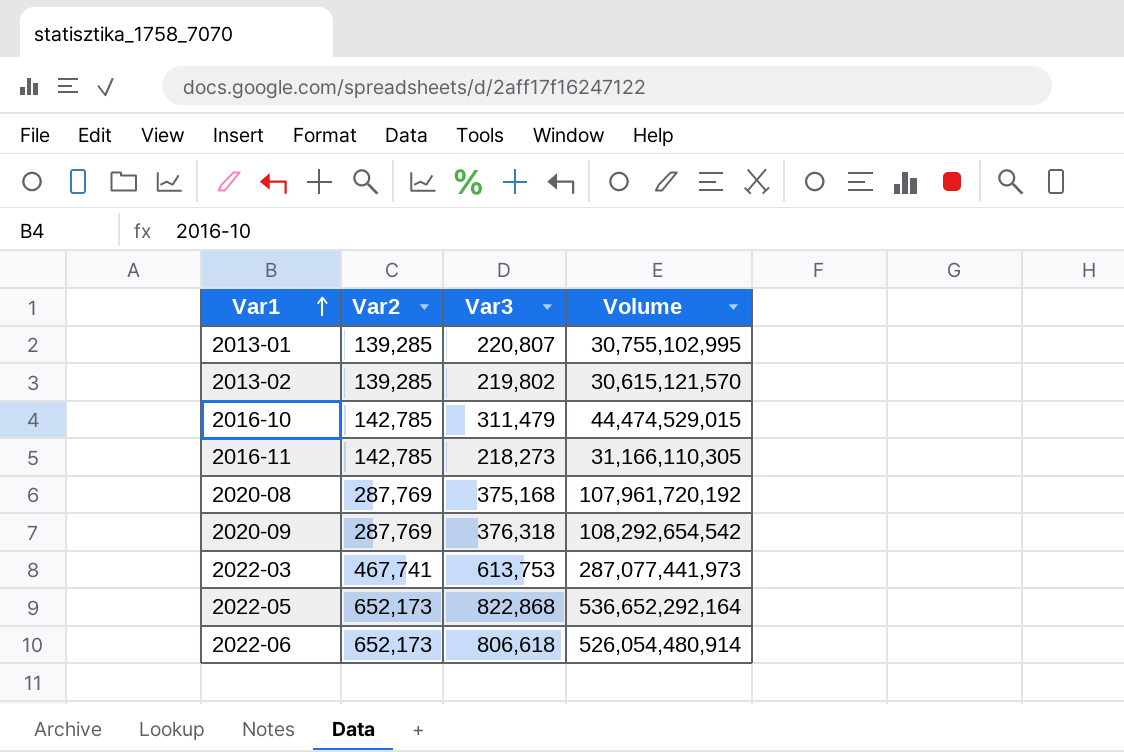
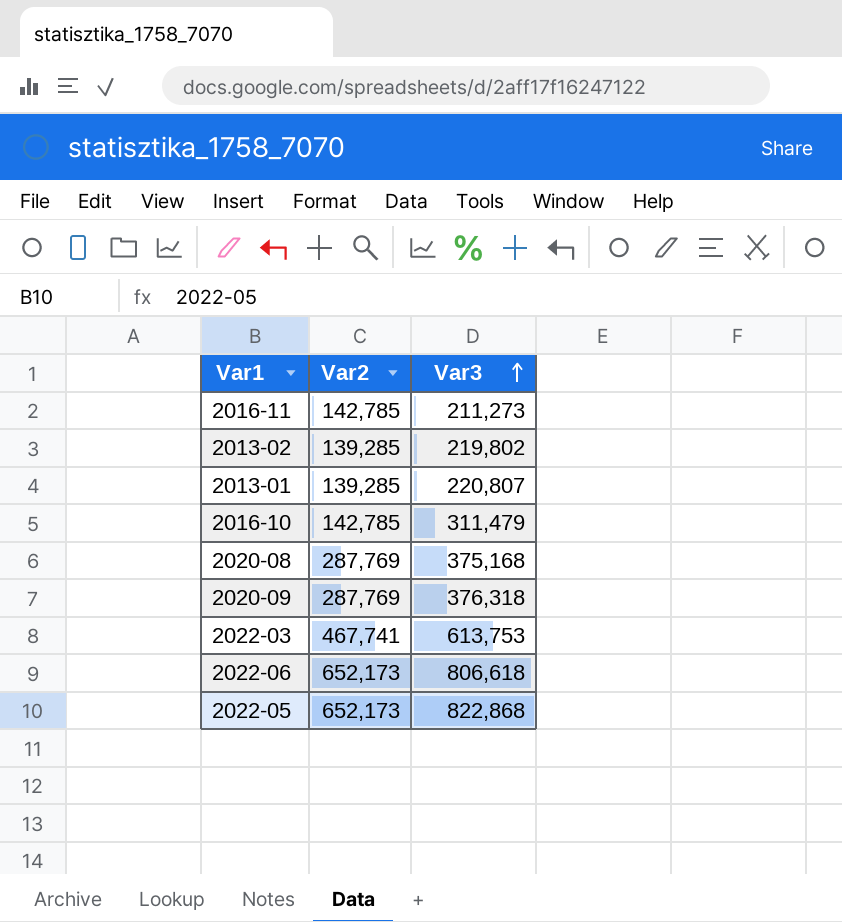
row order: Var1 ascending -> Var3 ascending
column Volume | formula: [Var2] * [Var3] -> none
2016-11 | Var3: 218,273 -> 211,273

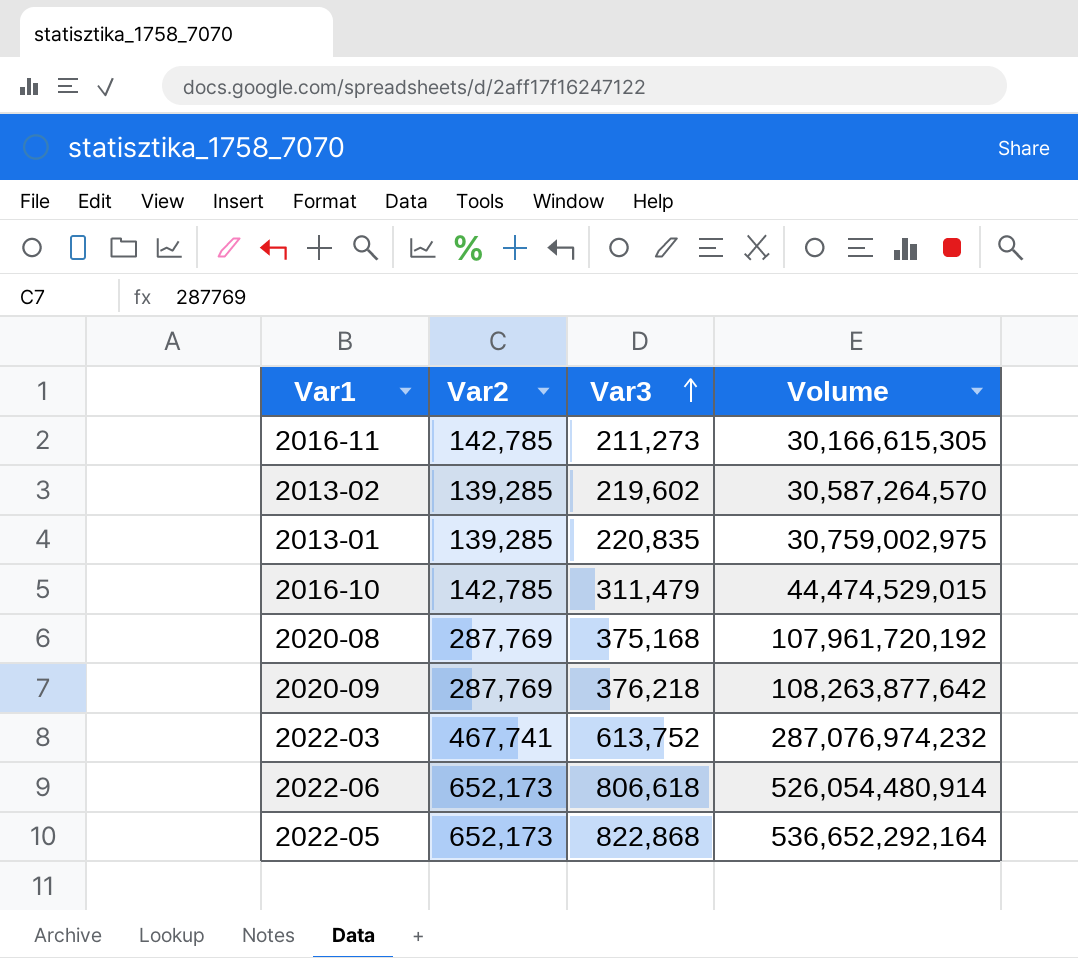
column Volume | formula: none -> [Var2] * [Var3]
2013-02 | Var3: 219,802 -> 219,602
2013-01 | Var3: 220,807 -> 220,835
2020-09 | Var3: 376,318 -> 376,218
2022-03 | Var3: 613,753 -> 613,752

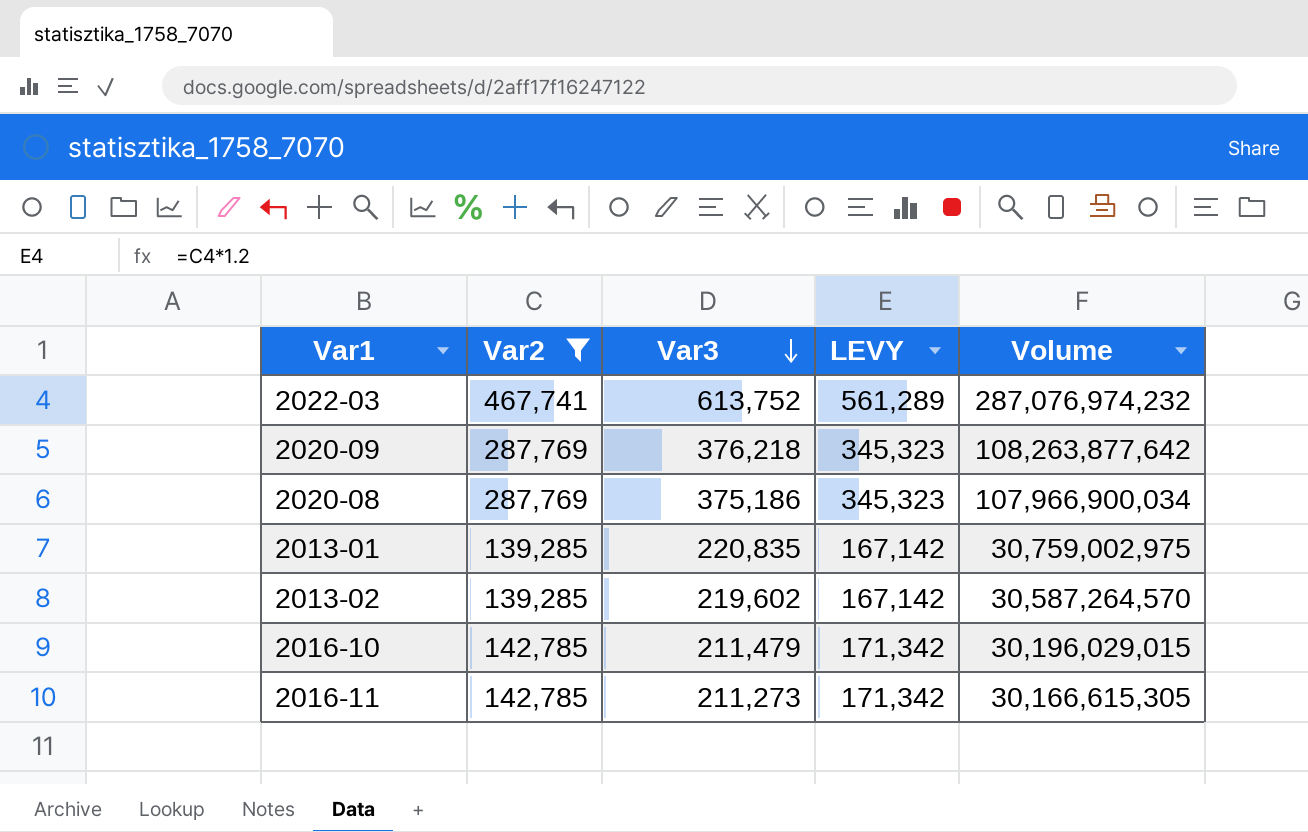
filter: none -> Var2 != 652,173
row order: Var3 ascending -> Var3 descending
column LEVY | formula: none -> [Var2] * 1.2
2020-08 | Var3: 375,168 -> 375,186
2020-08 | Volume: 107,961,720,192 -> 107,966,900,034
2016-10 | Var3: 311,479 -> 211,479
2016-10 | Volume: 44,474,529,015 -> 30,196,029,015

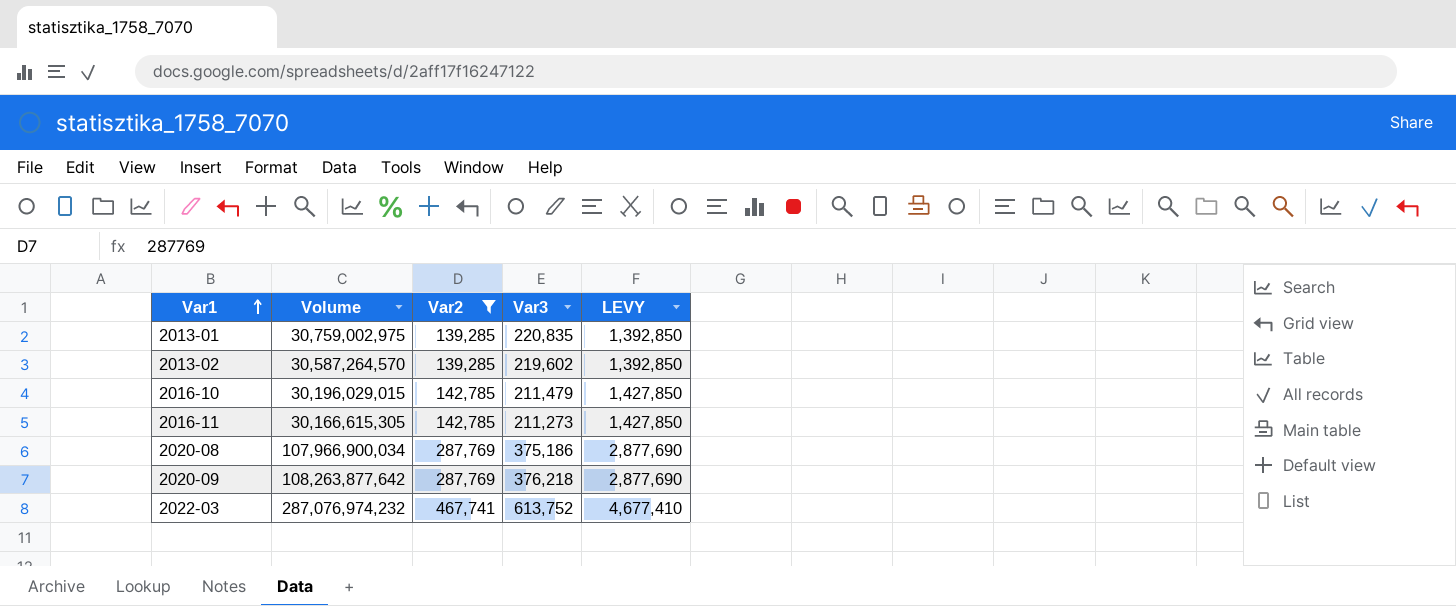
row order: Var3 descending -> Var1 ascending
column Volume | position: 5 -> 2
column LEVY | formula: [Var2] * 1.2 -> [Var2] * 10

